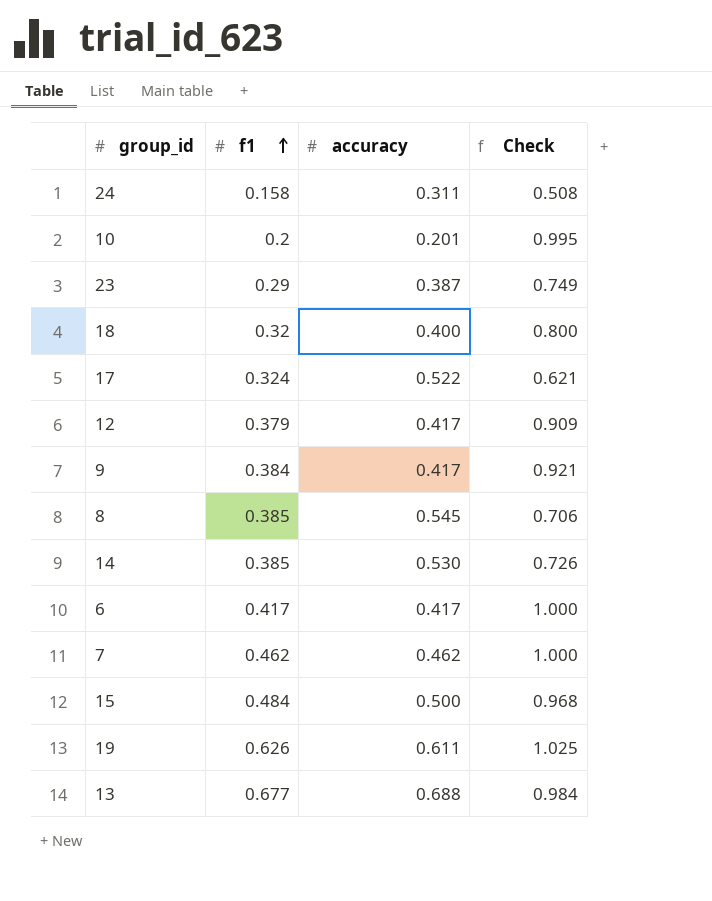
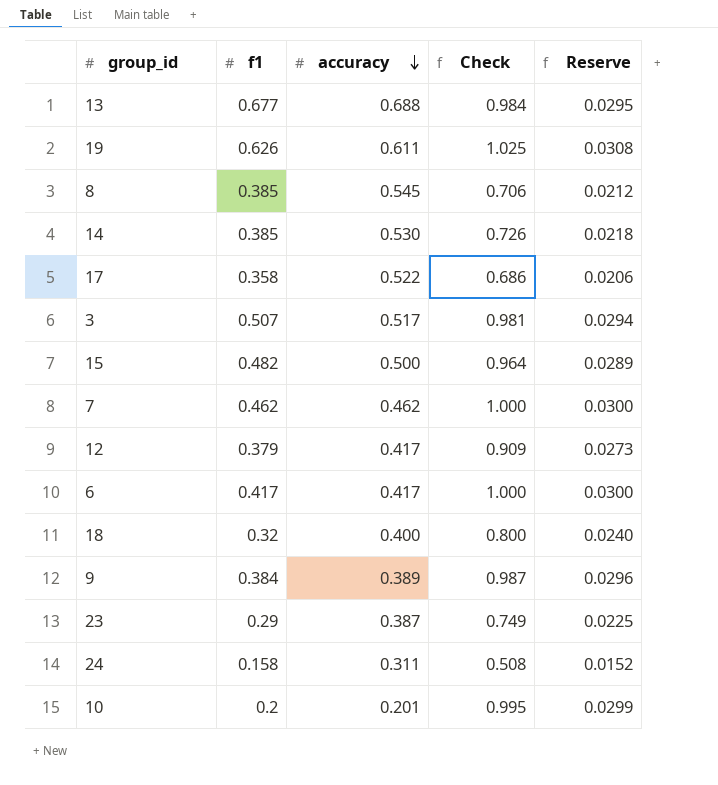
row order: f1 ascending -> accuracy descending
column Reserve | formula: none -> [Check] * 0.03
17 | f1: 0.324 -> 0.358
17 | Check: 0.621 -> 0.686
row 3: none -> 0.507 | 0.517 | 0.981 | 0.0294
15 | f1: 0.484 -> 0.482
15 | Check: 0.968 -> 0.964
9 | accuracy: 0.417 -> 0.389
9 | Check: 0.921 -> 0.987

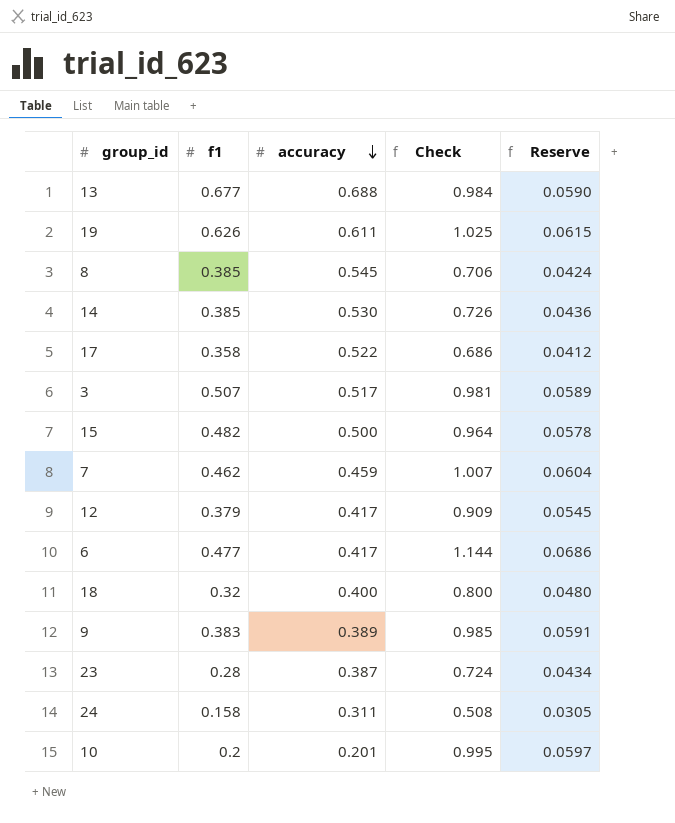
column Reserve | formula: [Check] * 0.03 -> [Check] * 0.06
7 | accuracy: 0.462 -> 0.459
7 | Check: 1.000 -> 1.007
6 | f1: 0.417 -> 0.477
6 | Check: 1.000 -> 1.144
9 | f1: 0.384 -> 0.383
9 | Check: 0.987 -> 0.985
23 | f1: 0.29 -> 0.28
23 | Check: 0.749 -> 0.724

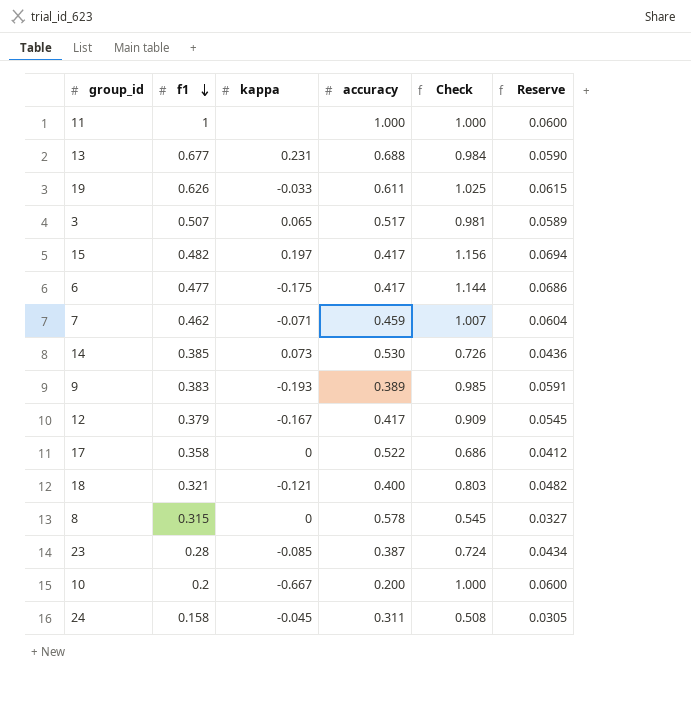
row order: accuracy descending -> f1 descending
column kappa | position: none -> 3
row 11: none -> 1 | none | 1.000 | 1.000 | 0.0600
15 | accuracy: 0.500 -> 0.417
15 | Check: 0.964 -> 1.156
15 | Reserve: 0.0578 -> 0.0694
18 | f1: 0.32 -> 0.321
18 | Check: 0.800 -> 0.803
18 | Reserve: 0.0480 -> 0.0482
8 | f1: 0.385 -> 0.315
8 | accuracy: 0.545 -> 0.578
8 | Check: 0.706 -> 0.545
8 | Reserve: 0.0424 -> 0.0327
10 | accuracy: 0.201 -> 0.200
10 | Check: 0.995 -> 1.000
10 | Reserve: 0.0597 -> 0.0600

